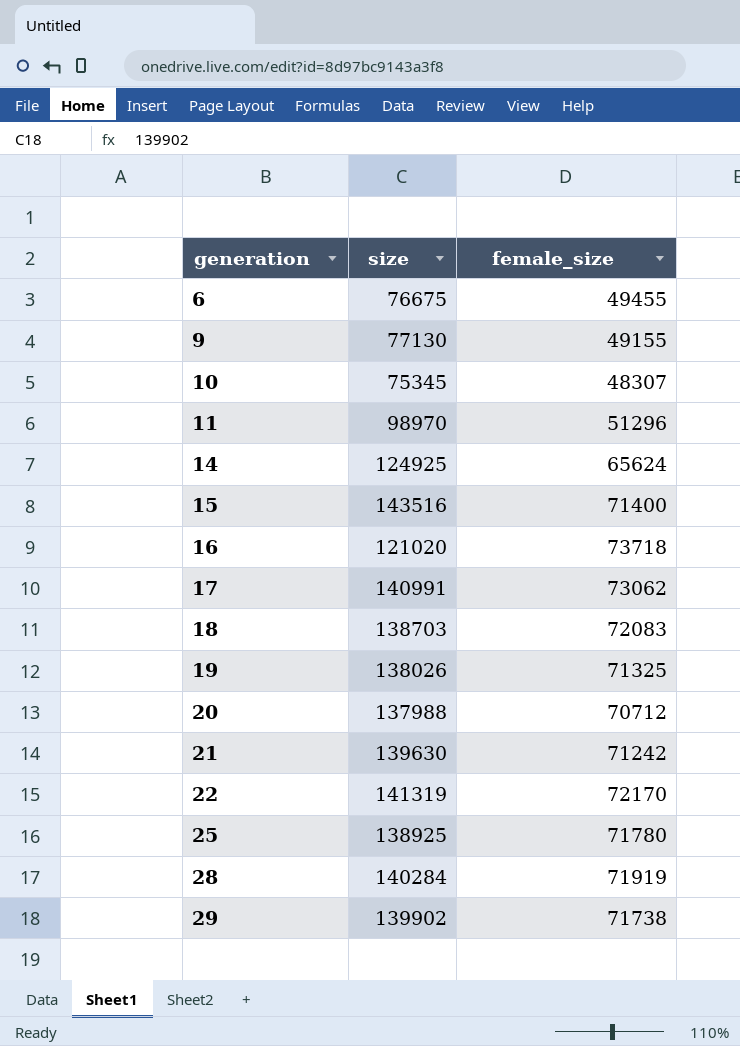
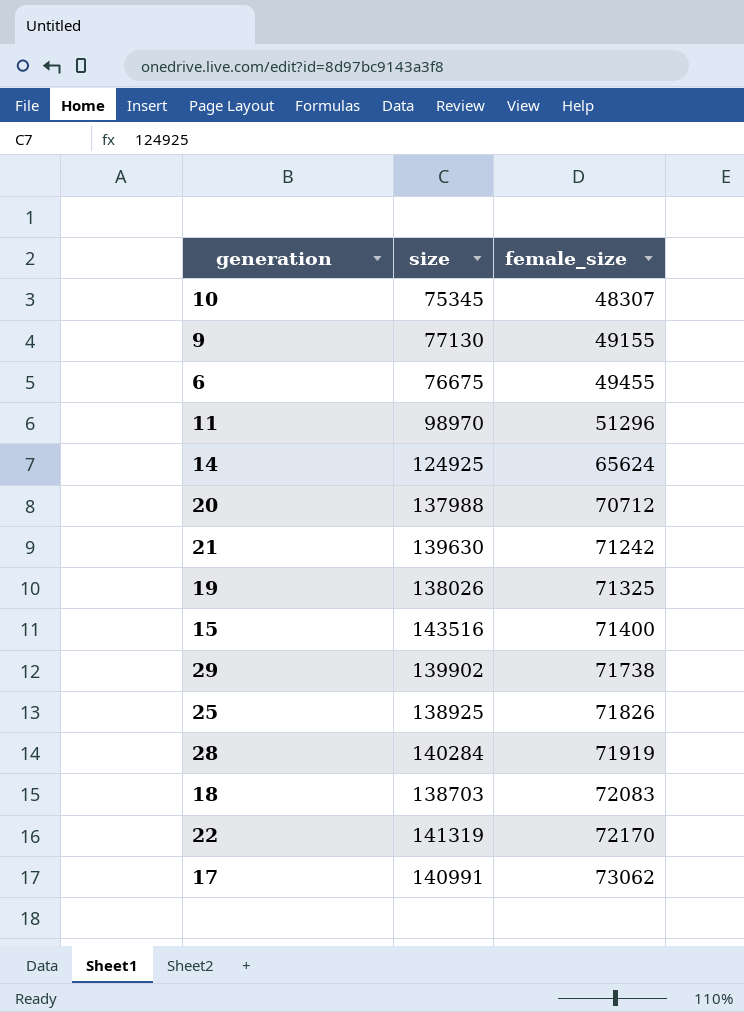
row order: generation ascending -> female_size ascending
row 16: 121020 | 73718 -> none
25 | female_size: 71780 -> 71826

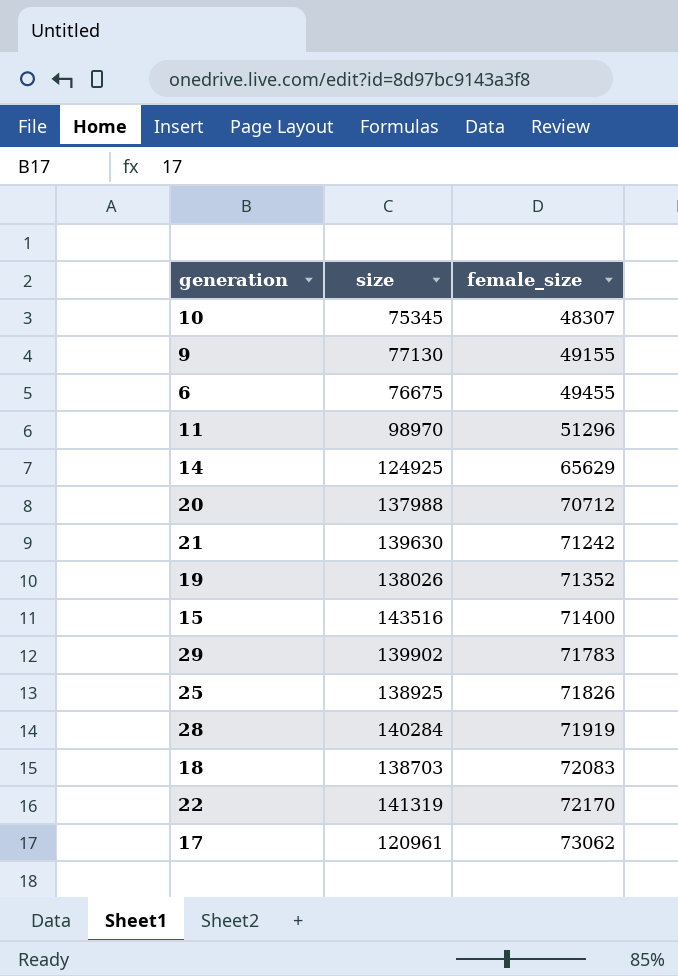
14 | female_size: 65624 -> 65629
19 | female_size: 71325 -> 71352
29 | female_size: 71738 -> 71783
17 | size: 140991 -> 120961

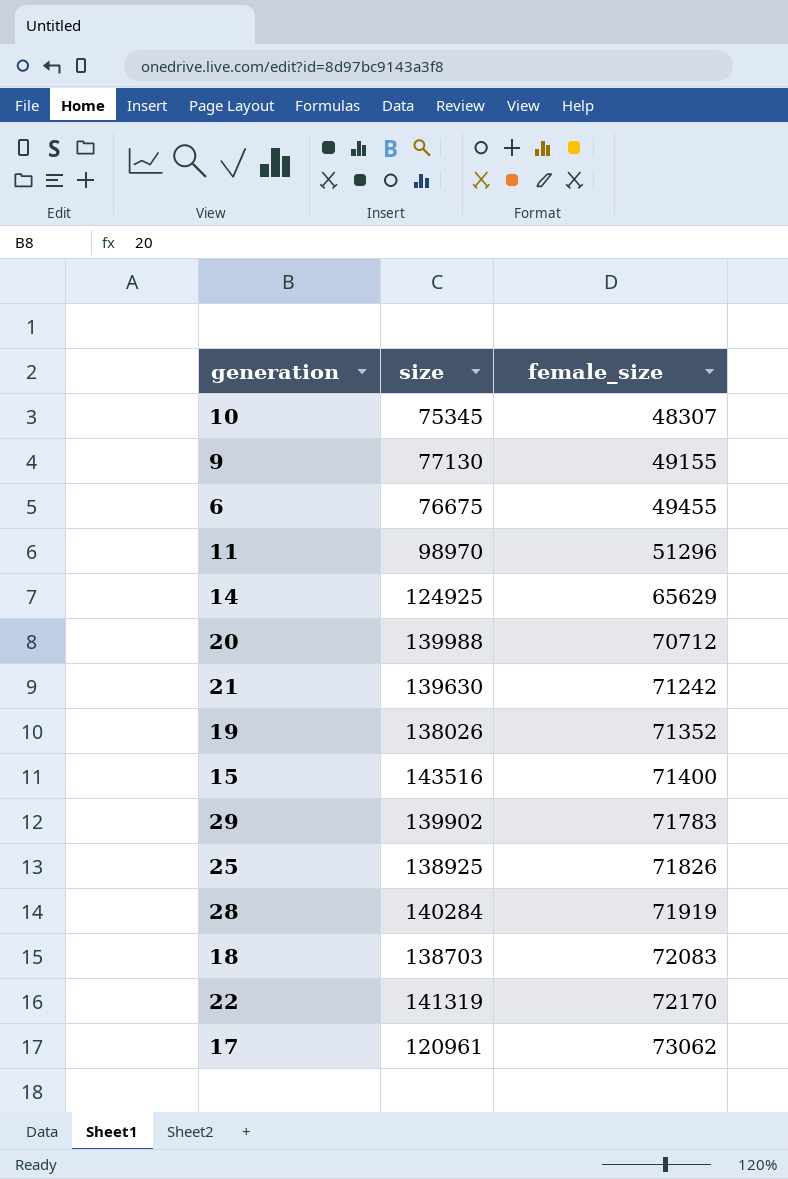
20 | size: 137988 -> 139988

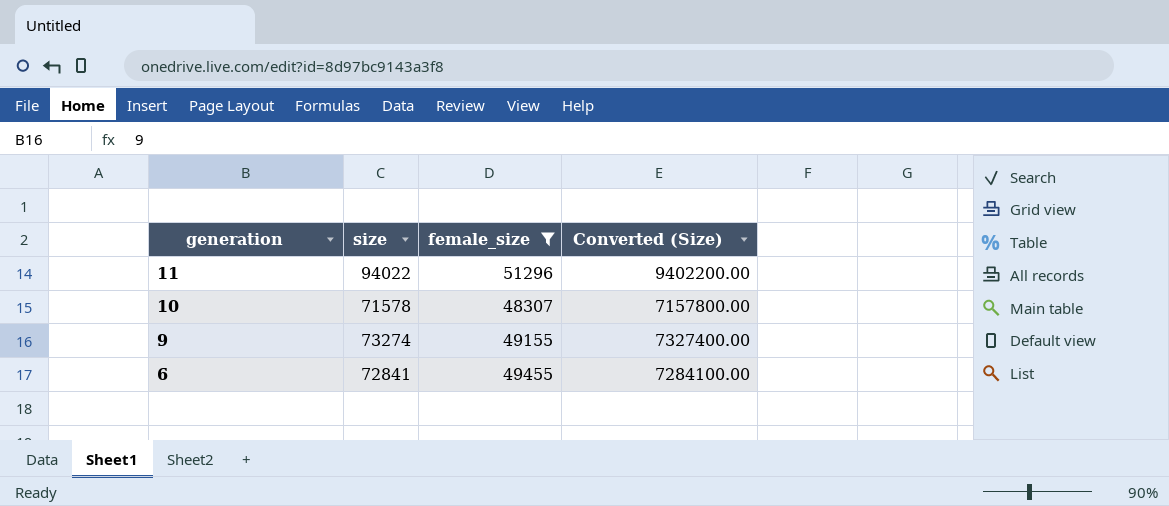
filter: none -> female_size <= 51296
row order: female_size ascending -> generation descending
column Converted (Size) | formula: none -> [size] * 100
11 | size: 98970 -> 94022
10 | size: 75345 -> 71578
9 | size: 77130 -> 73274
6 | size: 76675 -> 72841

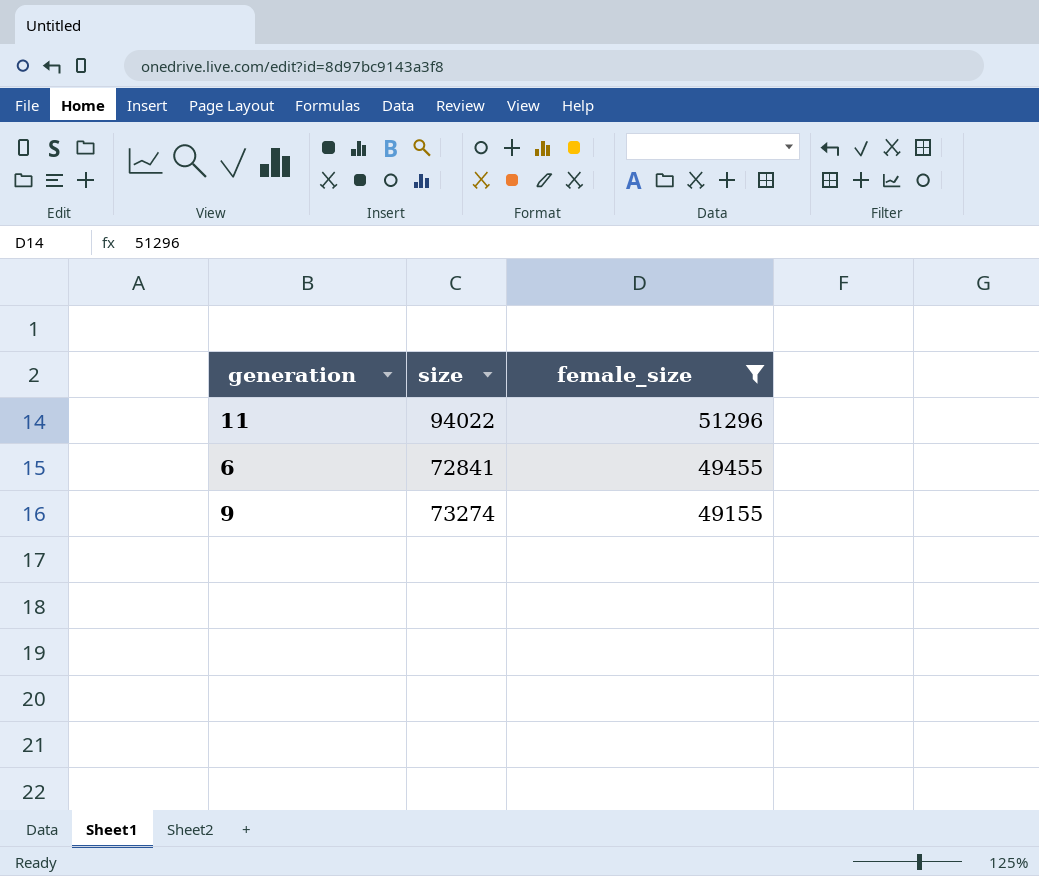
row order: generation descending -> female_size descending
column Converted (Size) | formula: [size] * 100 -> none
row 10: 71578 | 48307 | 7157800.00 -> none

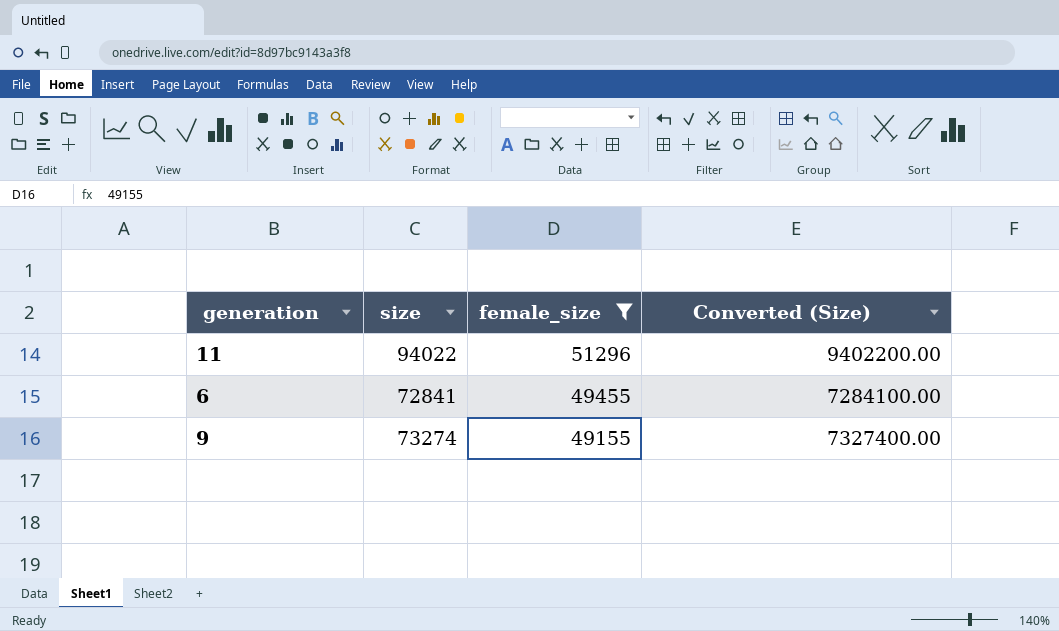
column Converted (Size) | formula: none -> [size] * 100

